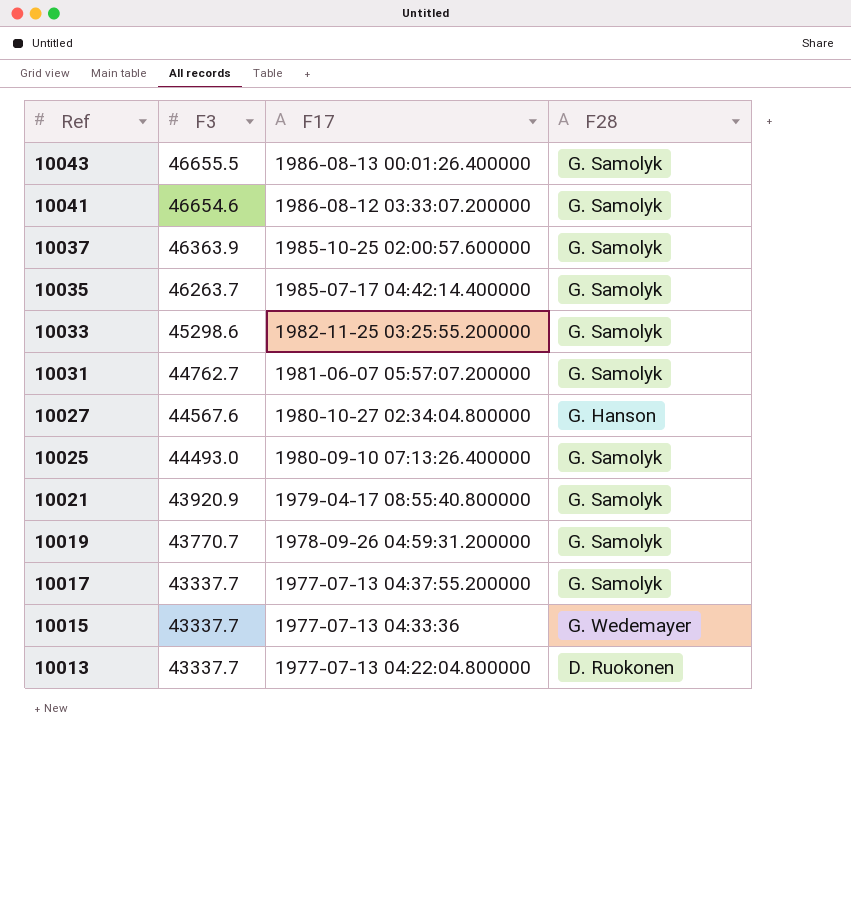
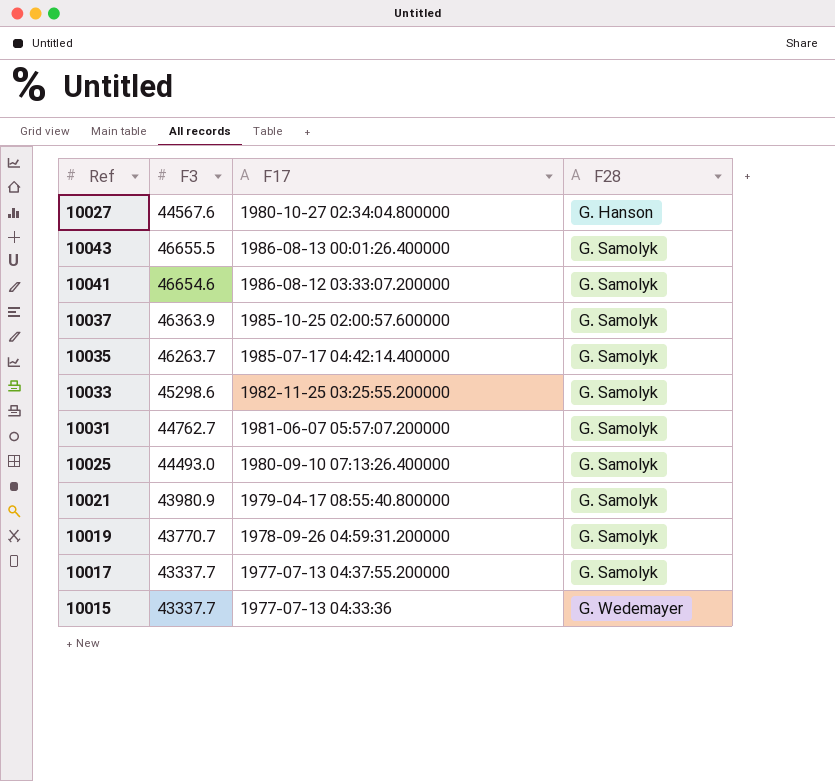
row order: Ref descending -> F28 ascending
row 10013: 43337.7 | 1977-07-13 04:22:04.800000 | D. Ruokonen -> none
10021 | F3: 43920.9 -> 43980.9

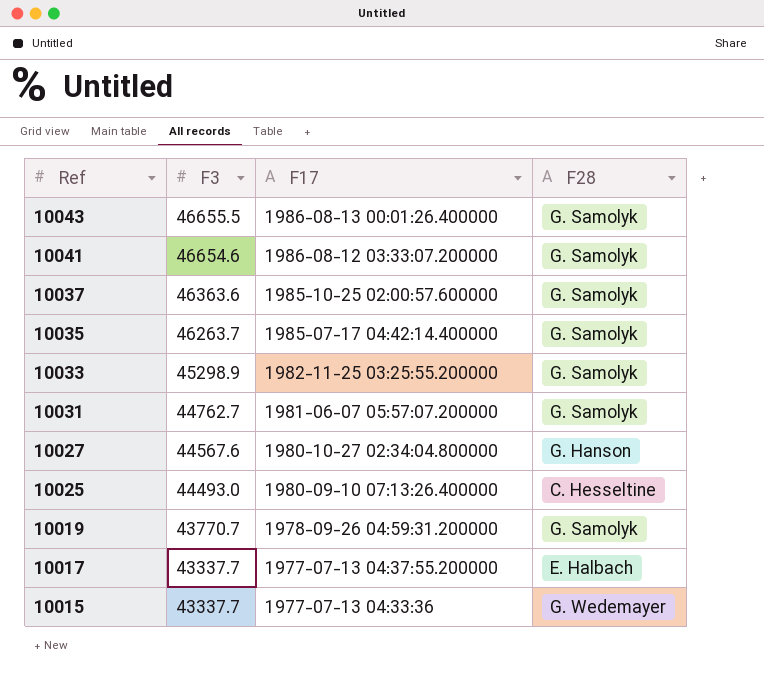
row order: F28 ascending -> Ref descending
row 10021: 43980.9 | 1979-04-17 08:55:40.800000 | G. Samolyk -> none
10037 | F3: 46363.9 -> 46363.6
10033 | F3: 45298.6 -> 45298.9
10025 | F28: G. Samolyk -> C. Hesseltine
10017 | F28: G. Samolyk -> E. Halbach

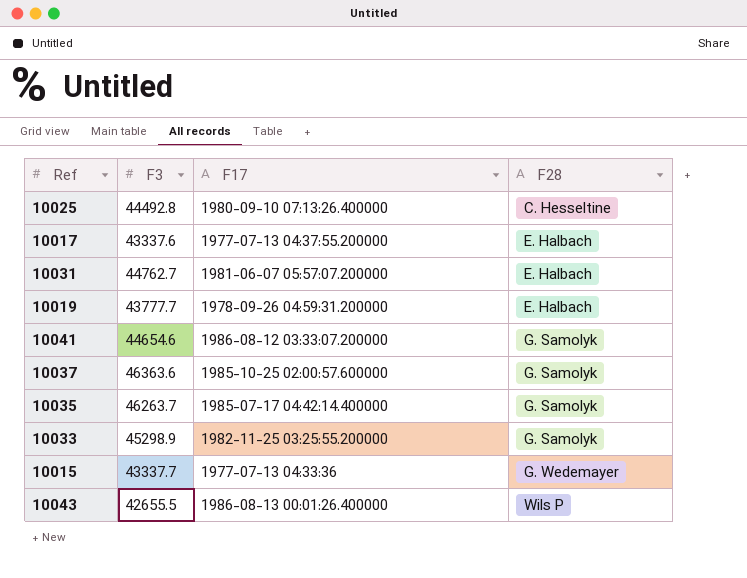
row order: Ref descending -> F28 ascending
row 10027: 44567.6 | 1980-10-27 02:34:04.800000 | G. Hanson -> none
10025 | F3: 44493.0 -> 44492.8
10017 | F3: 43337.7 -> 43337.6
10031 | F28: G. Samolyk -> E. Halbach
10019 | F3: 43770.7 -> 43777.7
10019 | F28: G. Samolyk -> E. Halbach
10041 | F3: 46654.6 -> 44654.6
10043 | F3: 46655.5 -> 42655.5
10043 | F28: G. Samolyk -> Wils P

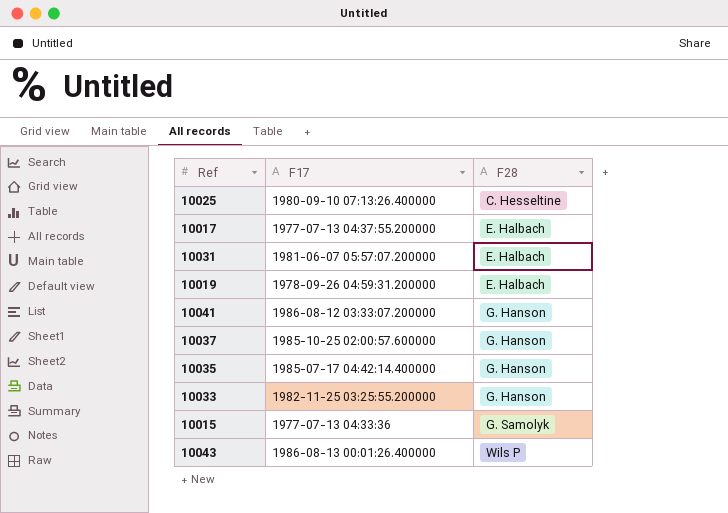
column F3 | position: 2 -> none
10041 | F28: G. Samolyk -> G. Hanson
10037 | F28: G. Samolyk -> G. Hanson
10035 | F28: G. Samolyk -> G. Hanson
10033 | F28: G. Samolyk -> G. Hanson
10015 | F28: G. Wedemayer -> G. Samolyk

